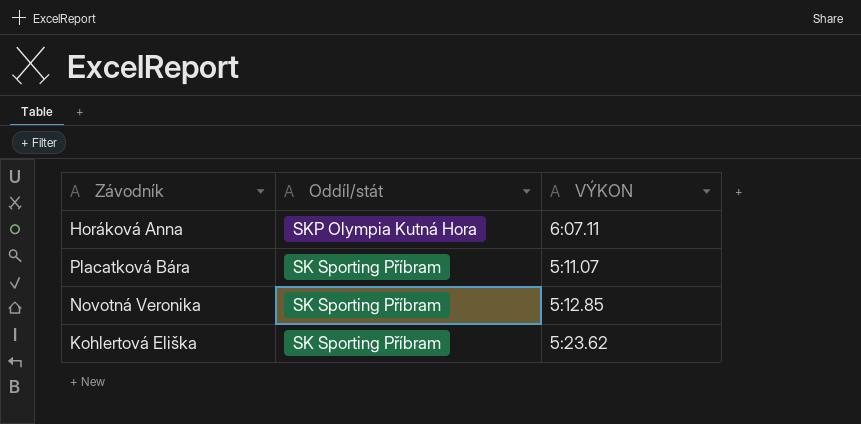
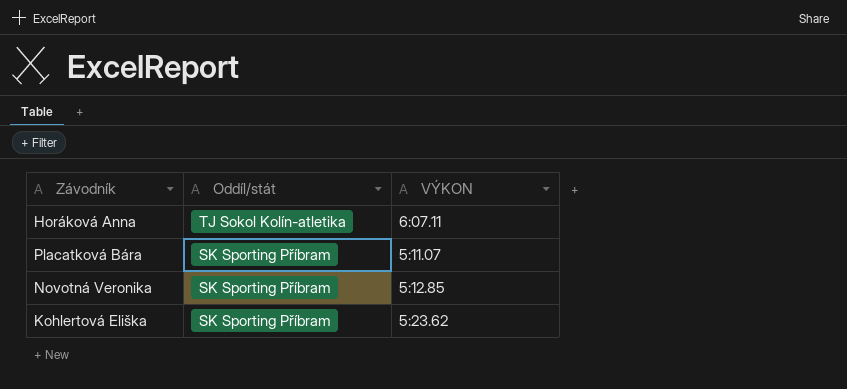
Horáková Anna | Oddíl/stát: SKP Olympia Kutná Hora -> TJ Sokol Kolín-atletika

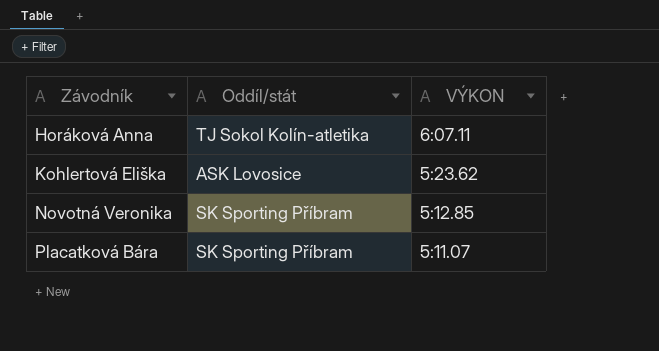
row order: Oddíl/stát descending -> Závodník ascending
Kohlertová Eliška | Oddíl/stát: SK Sporting Příbram -> ASK Lovosice

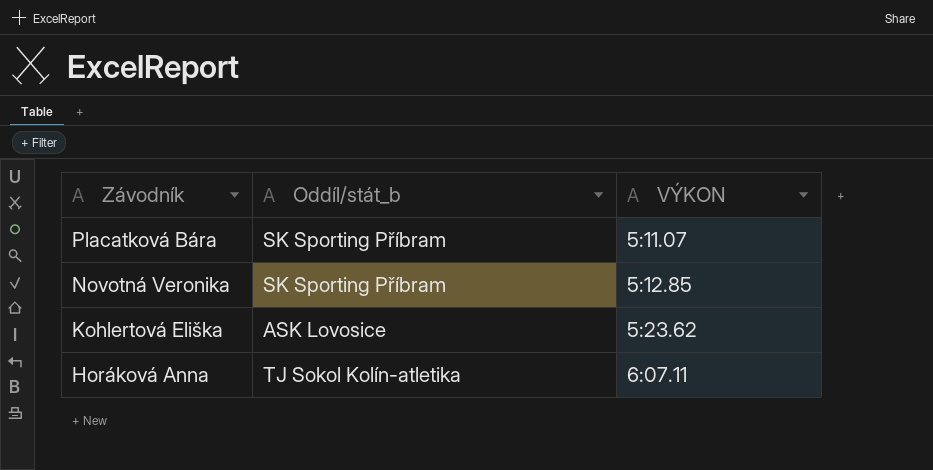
row order: Závodník ascending -> Závodník descending
column name: Oddíl/stát -> Oddíl/stát_b

